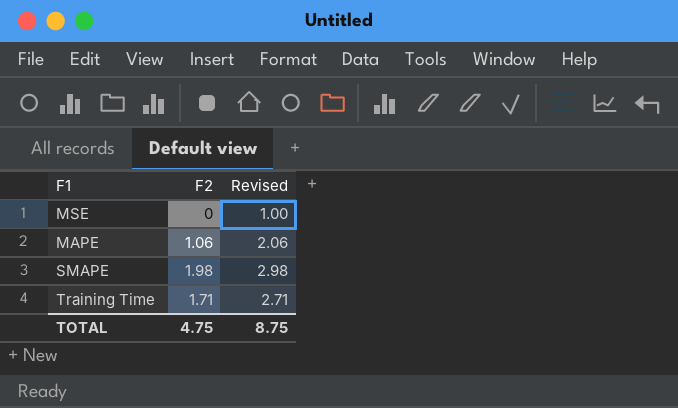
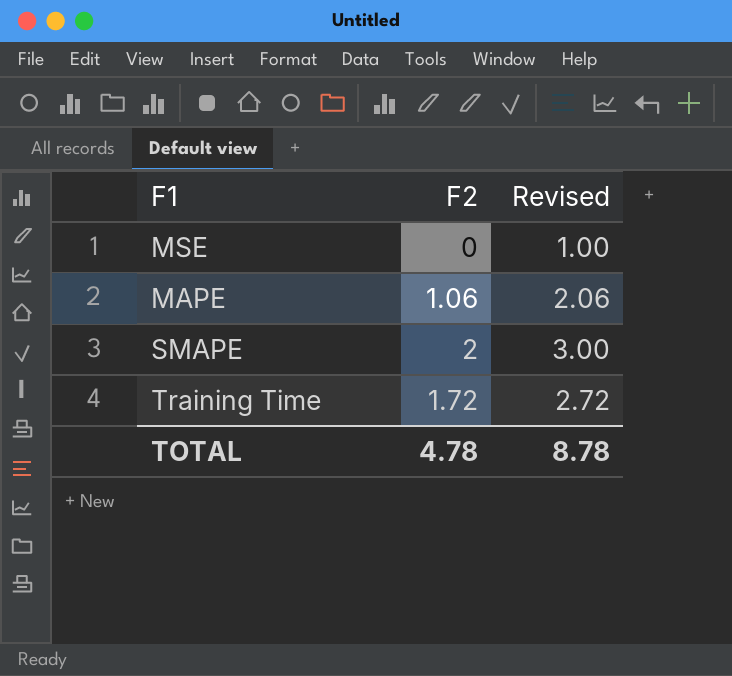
SMAPE | F2: 1.98 -> 2
SMAPE | Revised: 2.98 -> 3.00
Training Time | F2: 1.71 -> 1.72
Training Time | Revised: 2.71 -> 2.72
TOTAL | F2: 4.75 -> 4.78
TOTAL | Revised: 8.75 -> 8.78

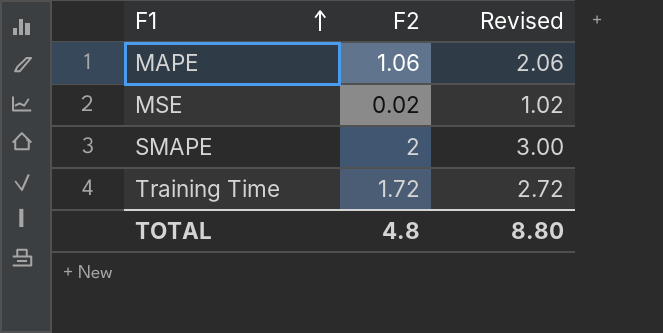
row order: none -> F1 ascending
MSE | F2: 0 -> 0.02
MSE | Revised: 1.00 -> 1.02
TOTAL | F2: 4.78 -> 4.8
TOTAL | Revised: 8.78 -> 8.80

